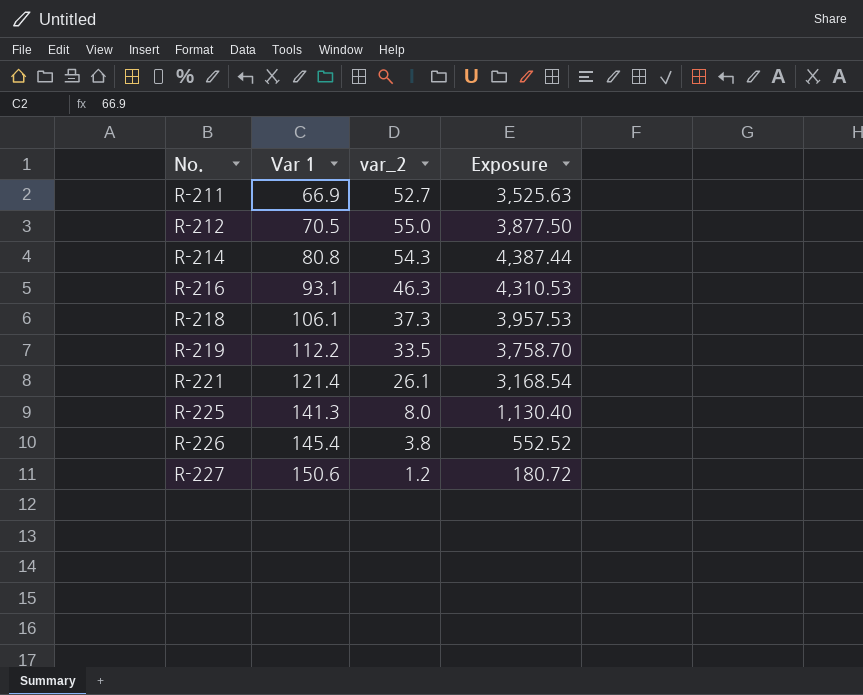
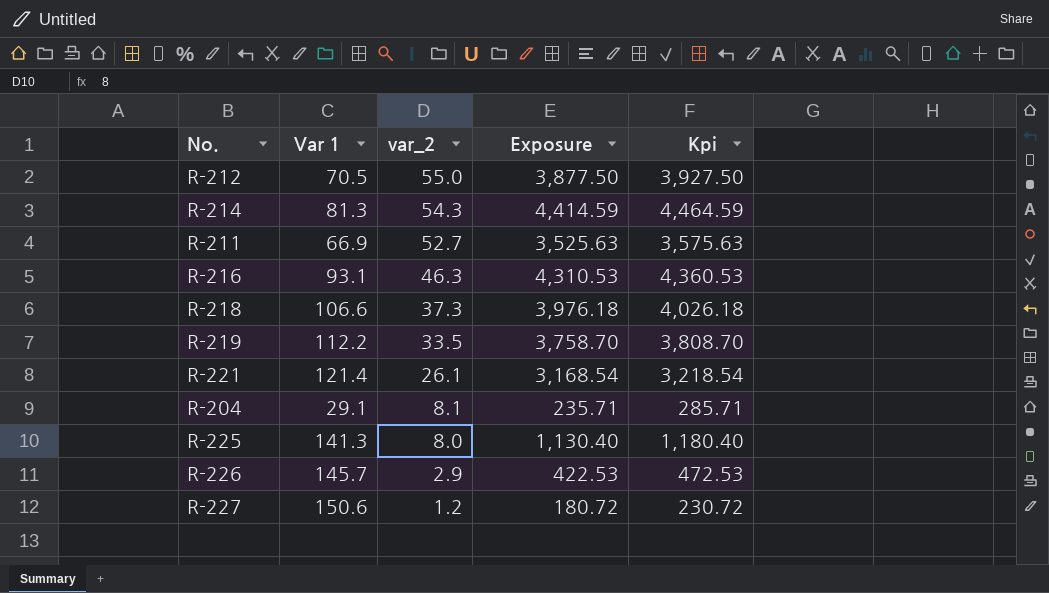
row order: No. ascending -> var_2 descending
column Kpi | formula: none -> [Exposure] + 50
R-214 | Var 1: 80.8 -> 81.3
R-214 | Exposure: 4,387.44 -> 4,414.59
R-218 | Var 1: 106.1 -> 106.6
R-218 | Exposure: 3,957.53 -> 3,976.18
row R-204: none -> 29.1 | 8.1 | 235.71 | 285.71
R-226 | Var 1: 145.4 -> 145.7
R-226 | var_2: 3.8 -> 2.9
R-226 | Exposure: 552.52 -> 422.53

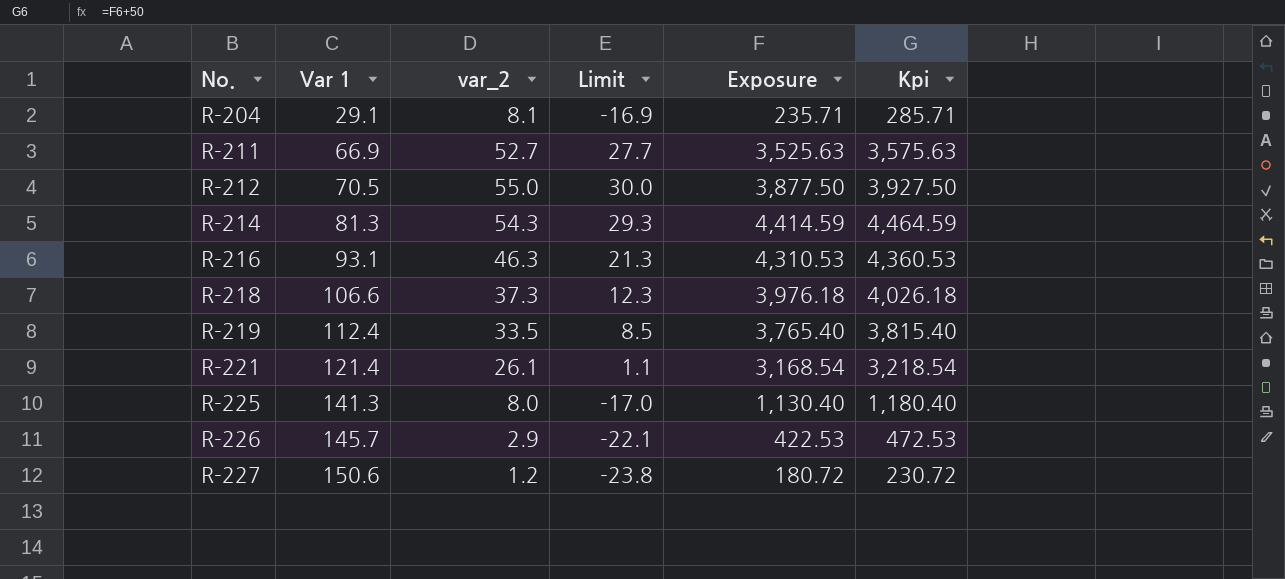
row order: var_2 descending -> No. ascending
column Limit | formula: none -> [var_2] - 25
R-219 | Var 1: 112.2 -> 112.4
R-219 | Exposure: 3,758.70 -> 3,765.40
R-219 | Kpi: 3,808.70 -> 3,815.40

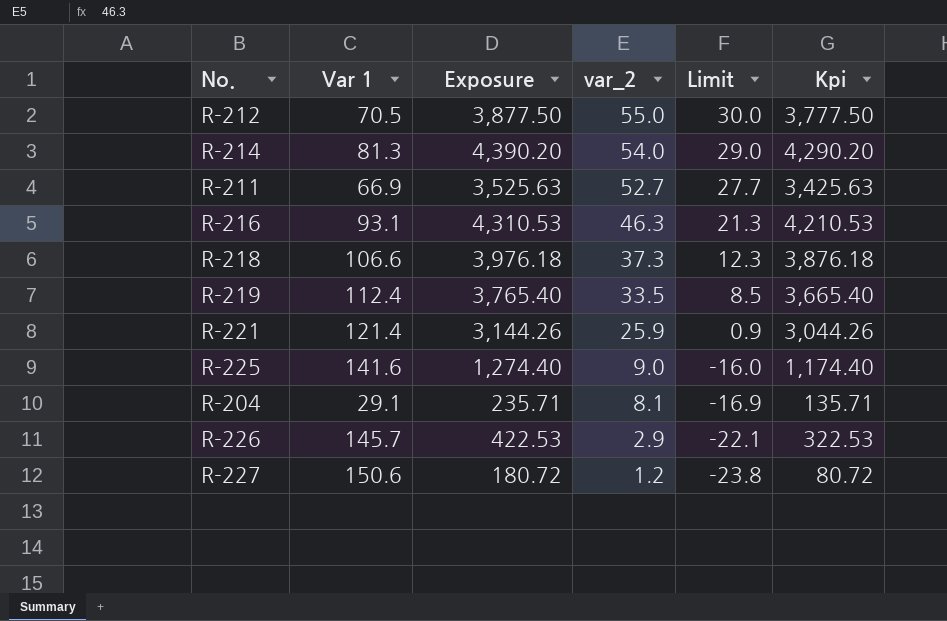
row order: No. ascending -> var_2 descending
column Exposure | position: 5 -> 3
column Kpi | formula: [Exposure] + 50 -> [Exposure] - 100
R-214 | Exposure: 4,414.59 -> 4,390.20
R-214 | var_2: 54.3 -> 54.0
R-214 | Limit: 29.3 -> 29.0
R-221 | Exposure: 3,168.54 -> 3,144.26
R-221 | var_2: 26.1 -> 25.9
R-221 | Limit: 1.1 -> 0.9
R-225 | Var 1: 141.3 -> 141.6
R-225 | Exposure: 1,130.40 -> 1,274.40
R-225 | var_2: 8.0 -> 9.0
R-225 | Limit: -17.0 -> -16.0

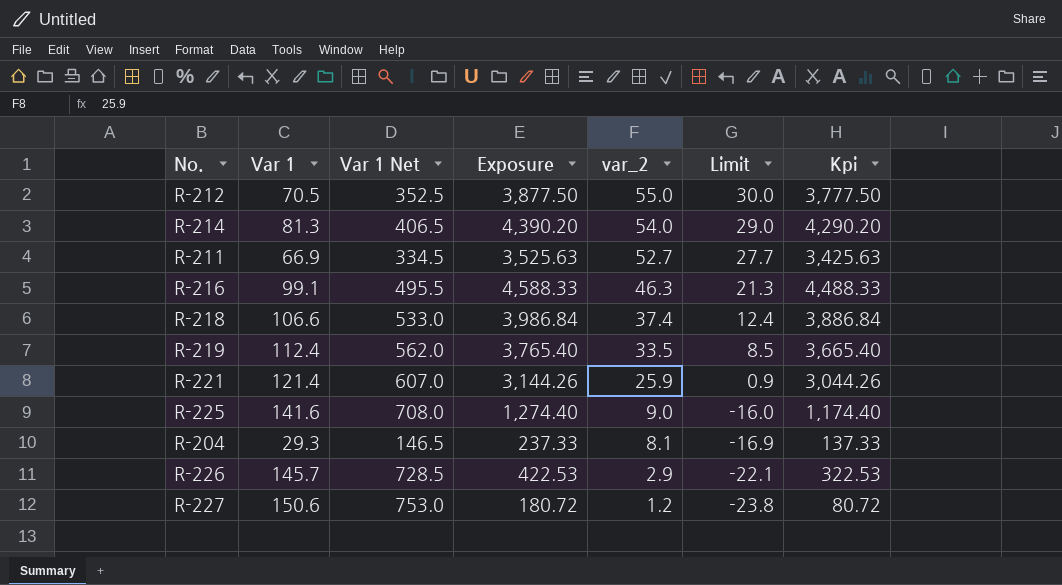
column Var 1 Net | formula: none -> [Var 1] * 5
R-216 | Var 1: 93.1 -> 99.1
R-216 | Exposure: 4,310.53 -> 4,588.33
R-216 | Kpi: 4,210.53 -> 4,488.33
R-218 | Exposure: 3,976.18 -> 3,986.84
R-218 | var_2: 37.3 -> 37.4
R-218 | Limit: 12.3 -> 12.4
R-218 | Kpi: 3,876.18 -> 3,886.84
R-204 | Var 1: 29.1 -> 29.3
R-204 | Exposure: 235.71 -> 237.33
R-204 | Kpi: 135.71 -> 137.33

